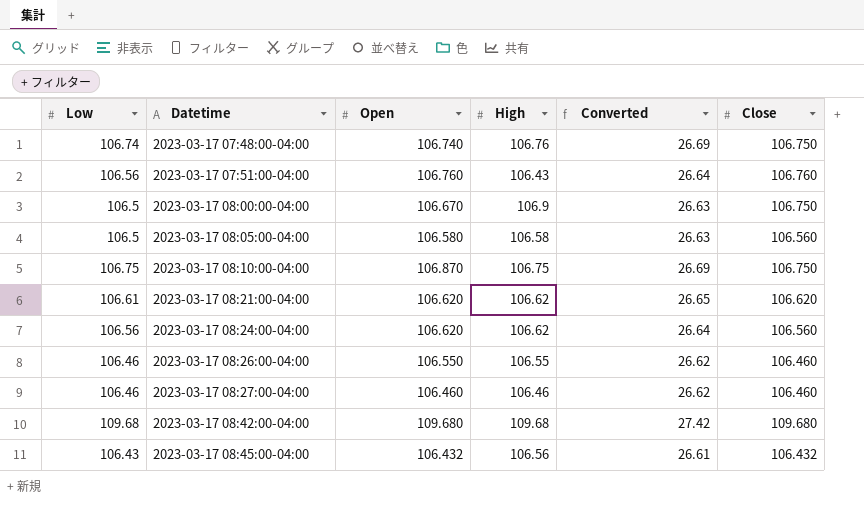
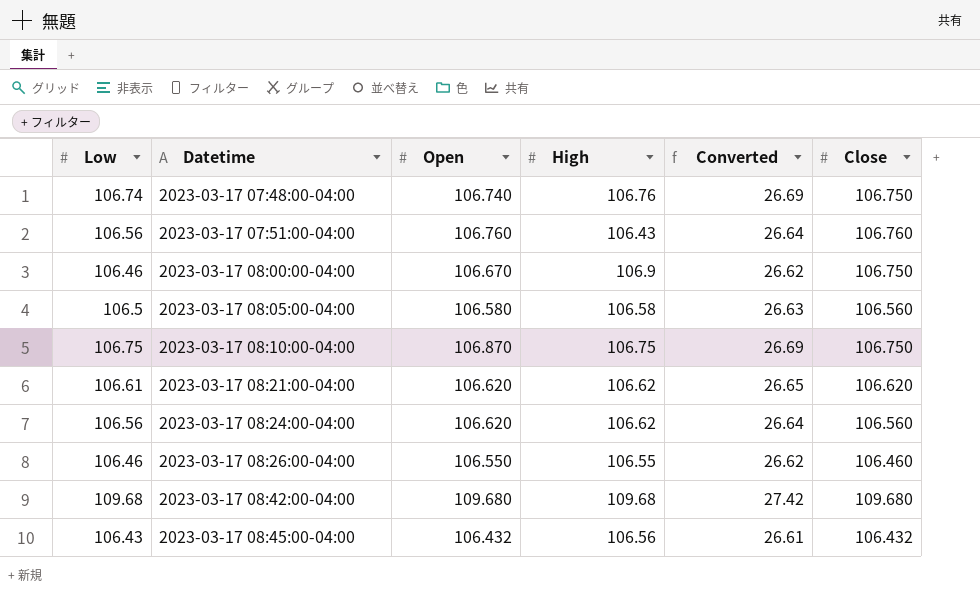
row 2023-03-17 08:27:00-04:00: 106.46 | 106.460 | 106.46 | 26.62 | 106.460 -> none
2023-03-17 08:00:00-04:00 | Low: 106.5 -> 106.46
2023-03-17 08:00:00-04:00 | Converted: 26.63 -> 26.62

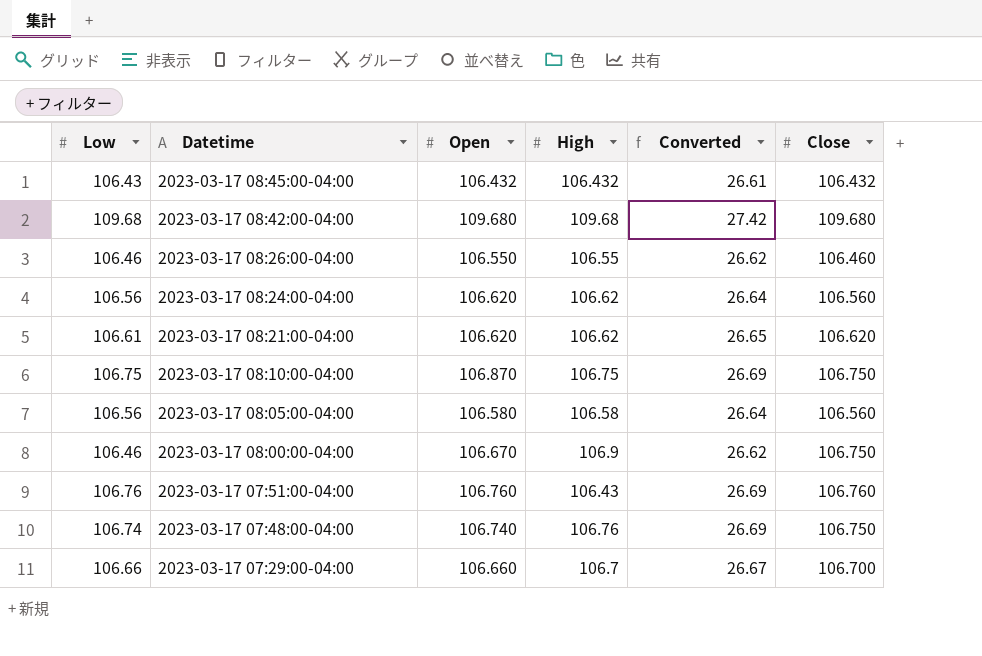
row order: Datetime ascending -> Datetime descending
2023-03-17 08:45:00-04:00 | High: 106.56 -> 106.432
2023-03-17 08:05:00-04:00 | Low: 106.5 -> 106.56
2023-03-17 08:05:00-04:00 | Converted: 26.63 -> 26.64
2023-03-17 07:51:00-04:00 | Low: 106.56 -> 106.76
2023-03-17 07:51:00-04:00 | Converted: 26.64 -> 26.69
row 2023-03-17 07:29:00-04:00: none -> 106.66 | 106.660 | 106.7 | 26.67 | 106.700

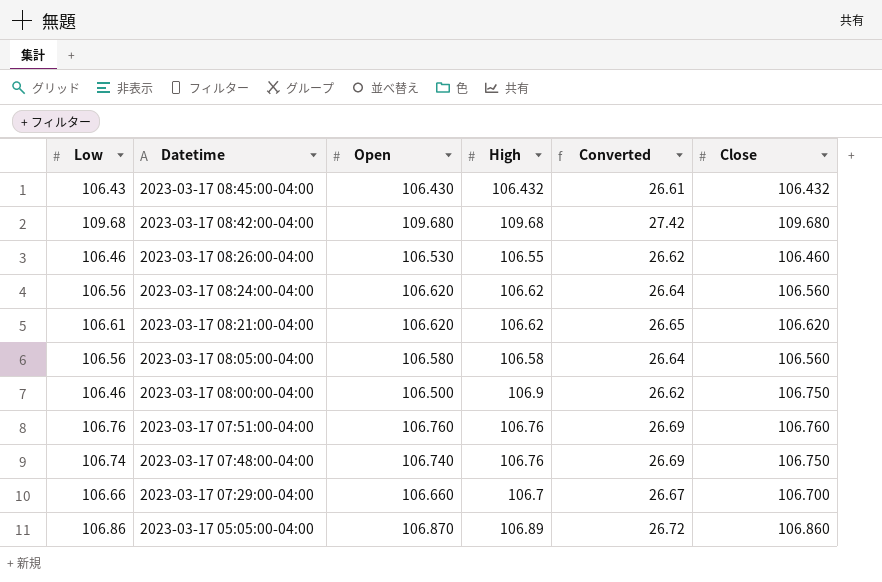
row 2023-03-17 08:10:00-04:00: 106.75 | 106.870 | 106.75 | 26.69 | 106.750 -> none
2023-03-17 08:45:00-04:00 | Open: 106.432 -> 106.430
2023-03-17 08:26:00-04:00 | Open: 106.550 -> 106.530
2023-03-17 08:00:00-04:00 | Open: 106.670 -> 106.500
2023-03-17 07:51:00-04:00 | High: 106.43 -> 106.76
row 2023-03-17 05:05:00-04:00: none -> 106.86 | 106.870 | 106.89 | 26.72 | 106.860

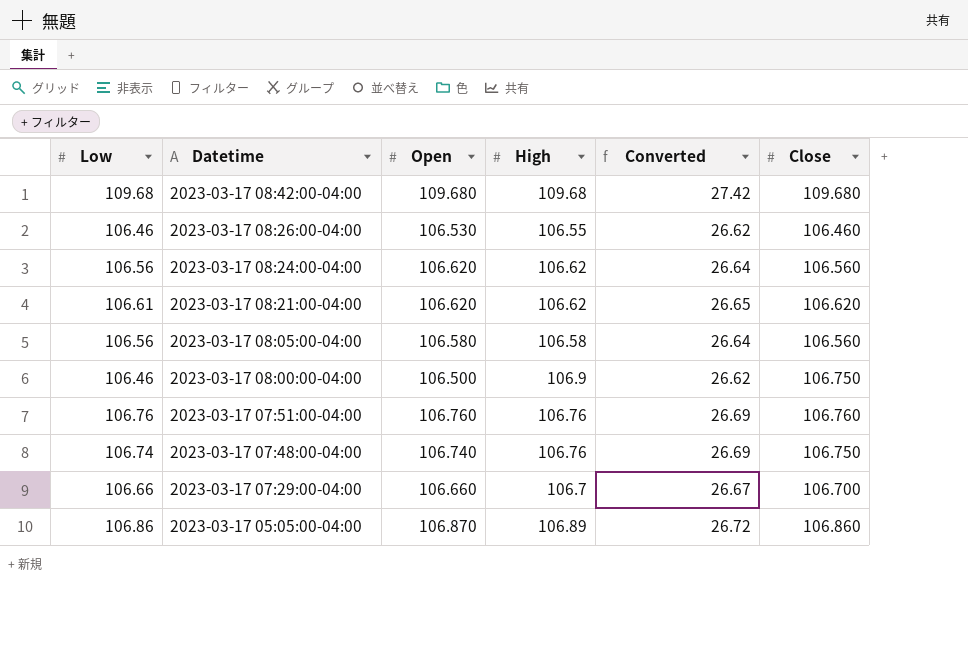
row 2023-03-17 08:45:00-04:00: 106.43 | 106.430 | 106.432 | 26.61 | 106.432 -> none

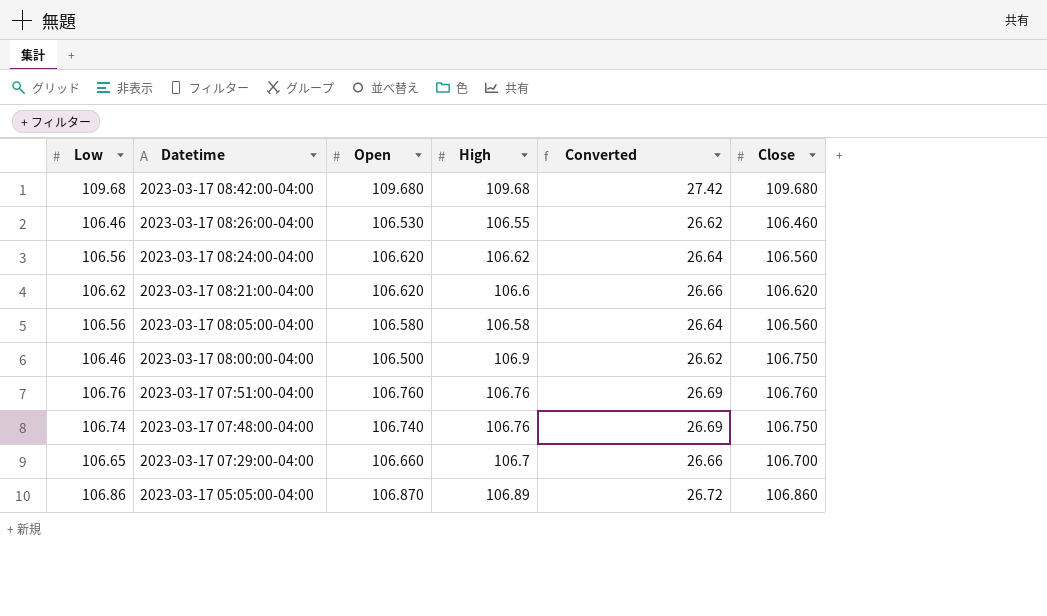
2023-03-17 08:21:00-04:00 | Low: 106.61 -> 106.62
2023-03-17 08:21:00-04:00 | High: 106.62 -> 106.6
2023-03-17 08:21:00-04:00 | Converted: 26.65 -> 26.66
2023-03-17 07:29:00-04:00 | Low: 106.66 -> 106.65
2023-03-17 07:29:00-04:00 | Converted: 26.67 -> 26.66

